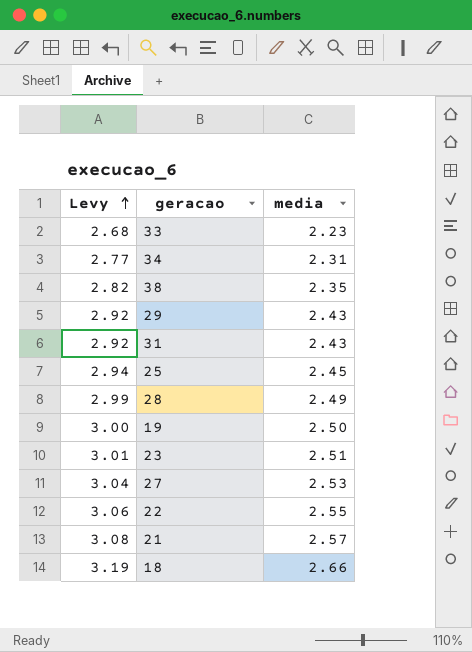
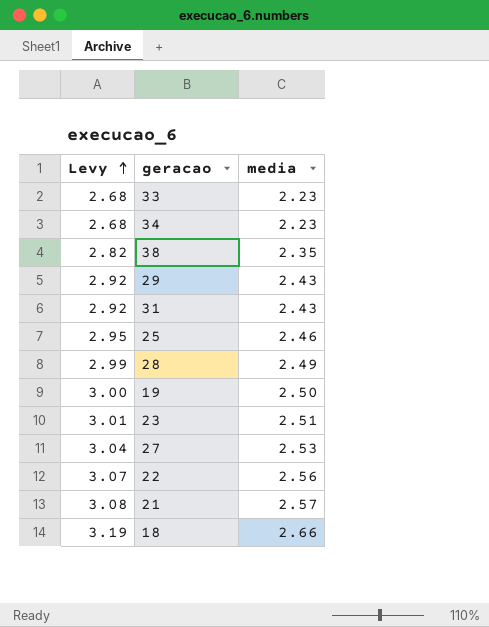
34 | Levy: 2.77 -> 2.68
34 | media: 2.31 -> 2.23
25 | Levy: 2.94 -> 2.95
25 | media: 2.45 -> 2.46
22 | Levy: 3.06 -> 3.07
22 | media: 2.55 -> 2.56

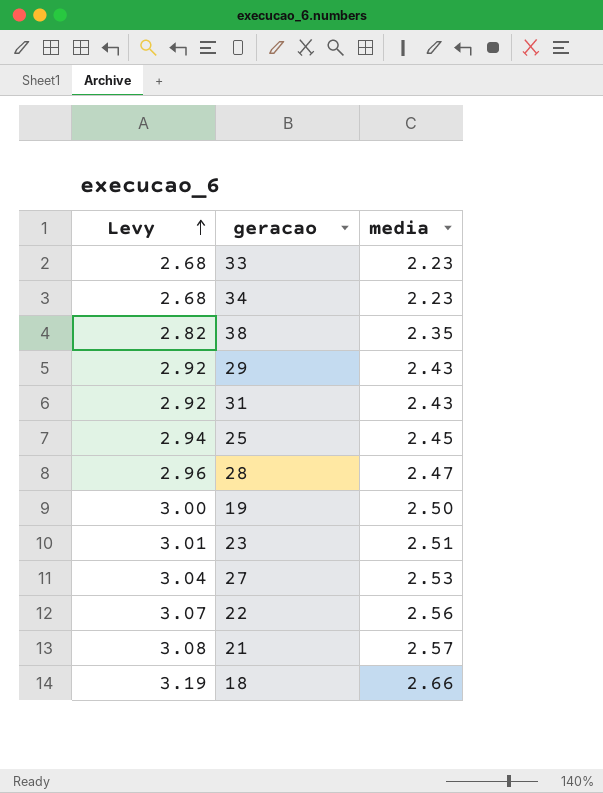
25 | Levy: 2.95 -> 2.94
25 | media: 2.46 -> 2.45
28 | Levy: 2.99 -> 2.96
28 | media: 2.49 -> 2.47

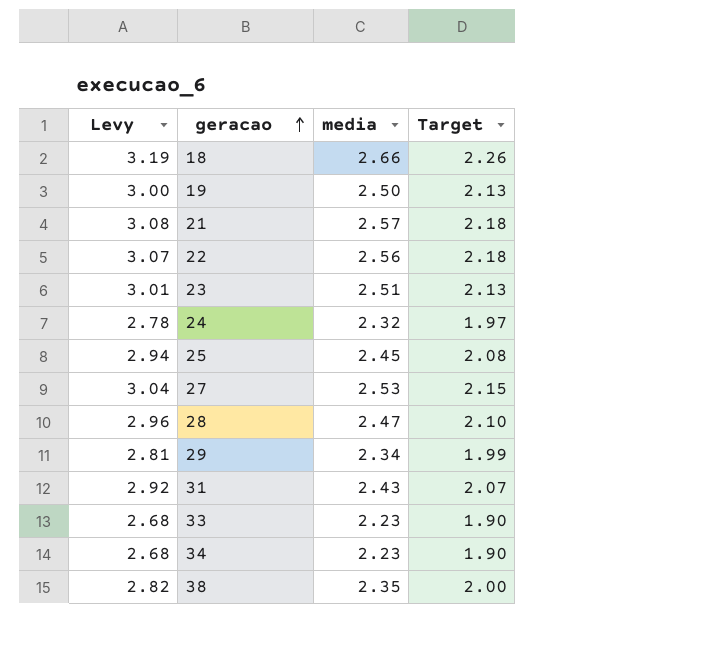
row order: Levy ascending -> geracao ascending
column Target | formula: none -> [media] * 0.85
row 24: none -> 2.78 | 2.32 | 1.97
29 | Levy: 2.92 -> 2.81
29 | media: 2.43 -> 2.34

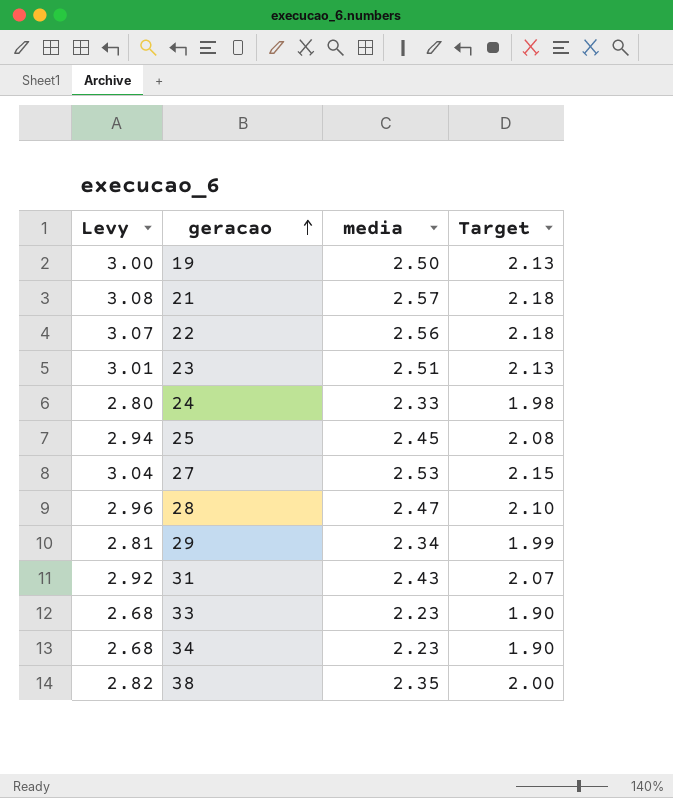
row 18: 3.19 | 2.66 | 2.26 -> none
24 | Levy: 2.78 -> 2.80
24 | media: 2.32 -> 2.33
24 | Target: 1.97 -> 1.98

